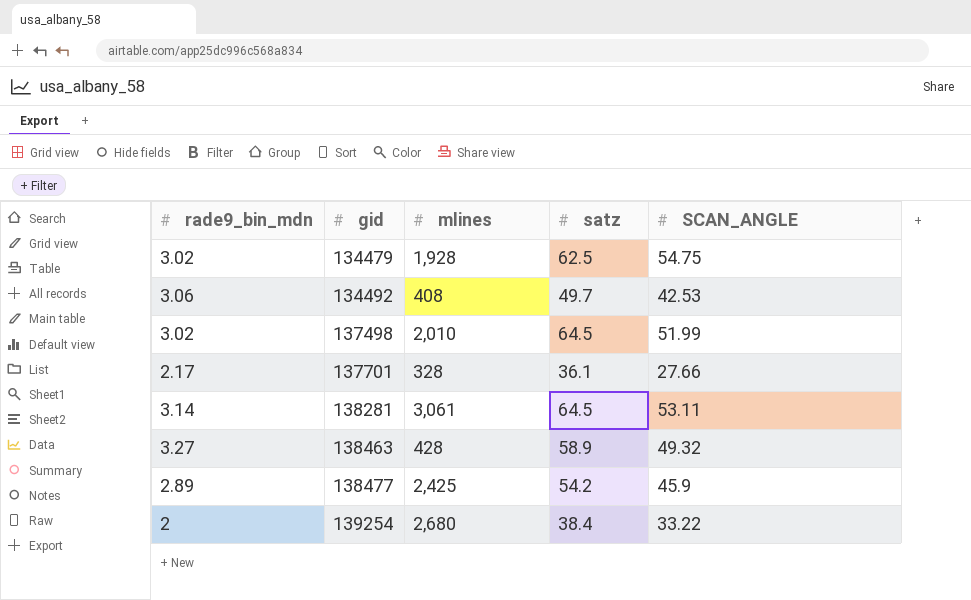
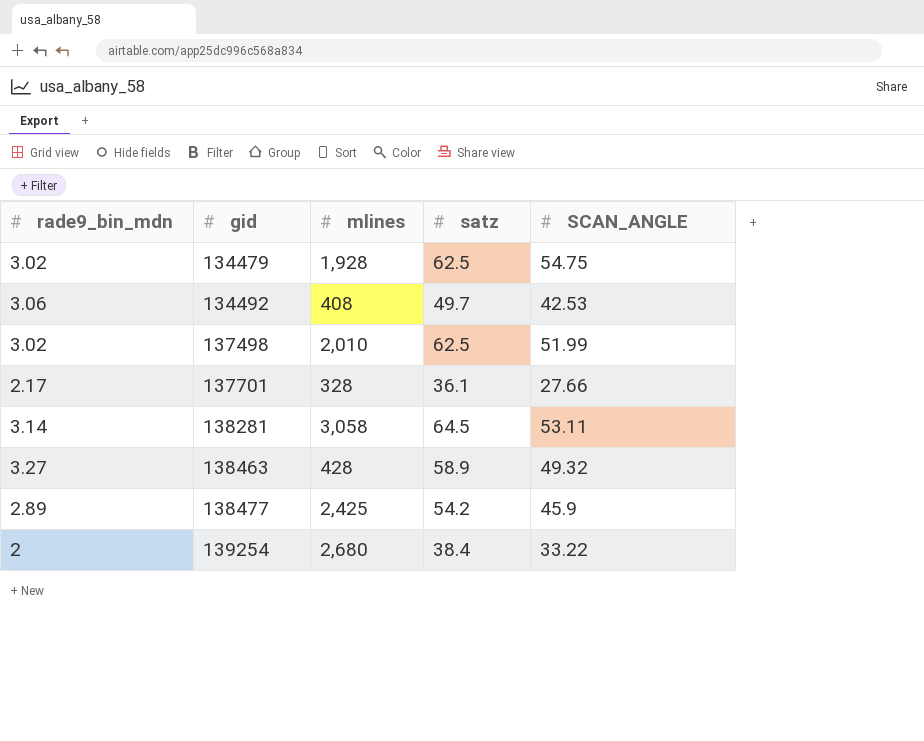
137498 | satz: 64.5 -> 62.5
138281 | mlines: 3,061 -> 3,058

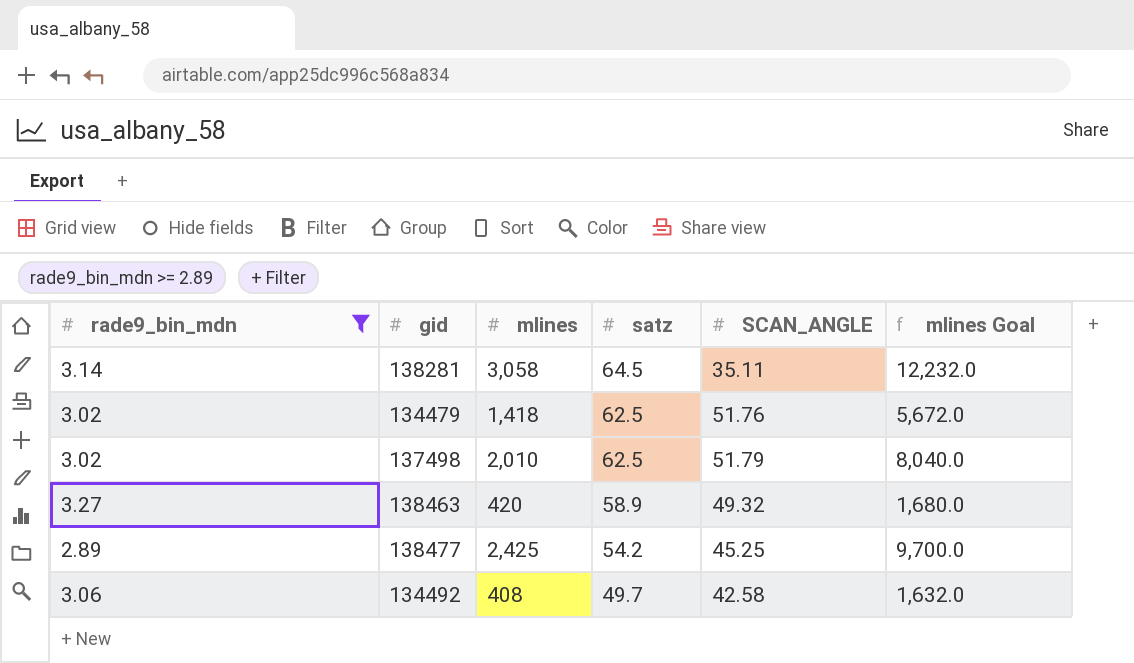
filter: none -> rade9_bin_mdn >= 2.89
row order: gid ascending -> satz descending
column mlines Goal | formula: none -> [mlines] * 4
138281 | SCAN_ANGLE: 53.11 -> 35.11
134479 | mlines: 1,928 -> 1,418
134479 | SCAN_ANGLE: 54.75 -> 51.76
137498 | SCAN_ANGLE: 51.99 -> 51.79
138463 | mlines: 428 -> 420
138477 | SCAN_ANGLE: 45.9 -> 45.25
134492 | SCAN_ANGLE: 42.53 -> 42.58

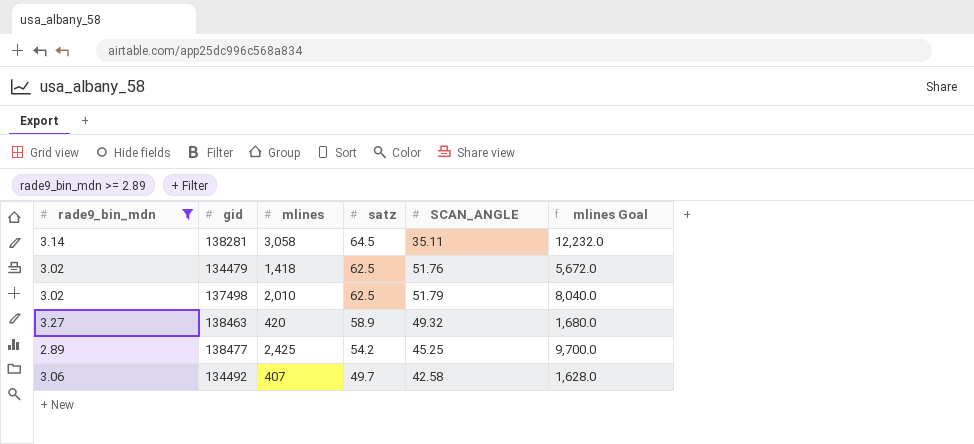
134492 | mlines: 408 -> 407
134492 | mlines Goal: 1,632.0 -> 1,628.0

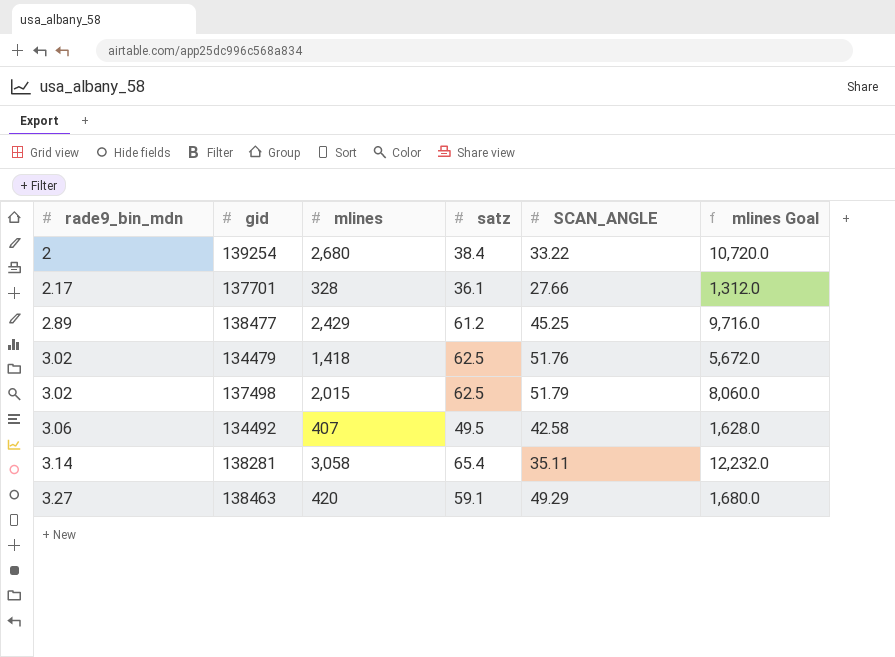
filter: rade9_bin_mdn >= 2.89 -> none
row order: satz descending -> rade9_bin_mdn ascending
138477 | mlines: 2,425 -> 2,429
138477 | satz: 54.2 -> 61.2
138477 | mlines Goal: 9,700.0 -> 9,716.0
137498 | mlines: 2,010 -> 2,015
137498 | mlines Goal: 8,040.0 -> 8,060.0
134492 | satz: 49.7 -> 49.5
138281 | satz: 64.5 -> 65.4
138463 | satz: 58.9 -> 59.1
138463 | SCAN_ANGLE: 49.32 -> 49.29

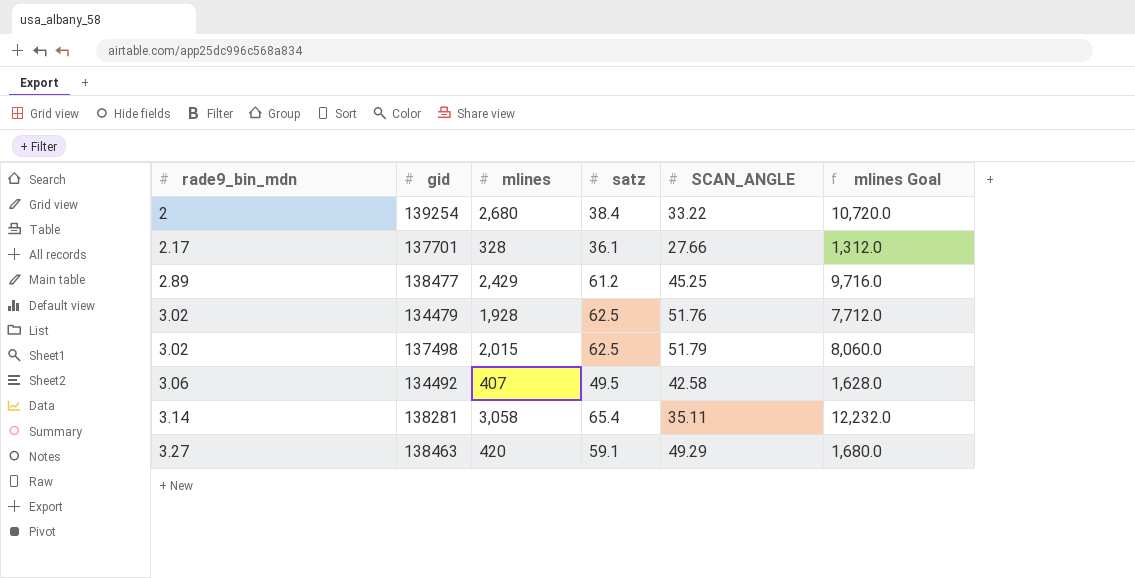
134479 | mlines: 1,418 -> 1,928
134479 | mlines Goal: 5,672.0 -> 7,712.0

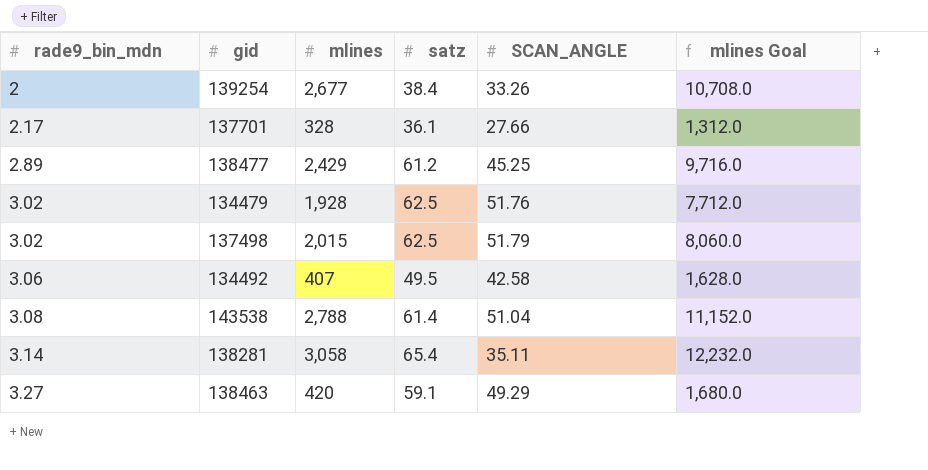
139254 | mlines: 2,680 -> 2,677
139254 | SCAN_ANGLE: 33.22 -> 33.26
139254 | mlines Goal: 10,720.0 -> 10,708.0
row 143538: none -> 3.08 | 2,788 | 61.4 | 51.04 | 11,152.0

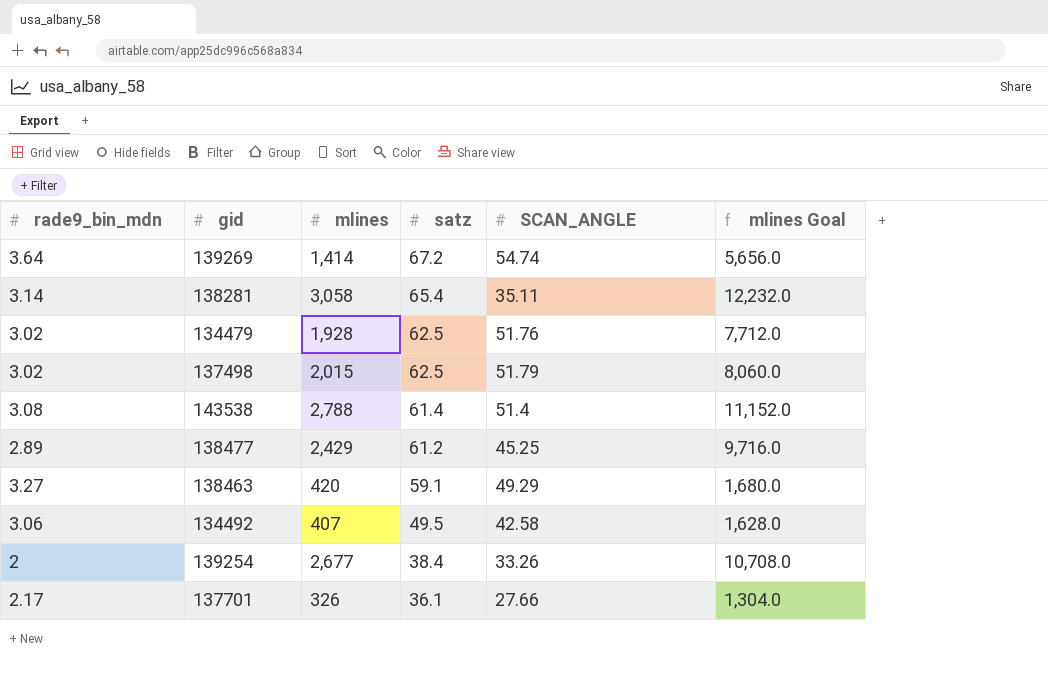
row order: rade9_bin_mdn ascending -> satz descending
row 139269: none -> 3.64 | 1,414 | 67.2 | 54.74 | 5,656.0
143538 | SCAN_ANGLE: 51.04 -> 51.4
137701 | mlines: 328 -> 326
137701 | mlines Goal: 1,312.0 -> 1,304.0

